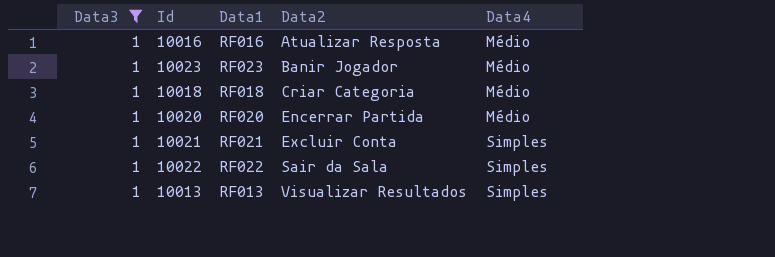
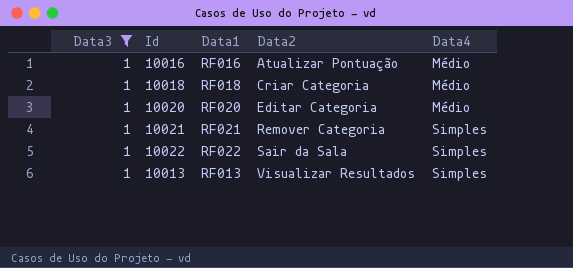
row 10023: 1 | RF023 | Banir Jogador | Médio -> none
10016 | Data2: Atualizar Resposta -> Atualizar Pontuação
10020 | Data2: Encerrar Partida -> Editar Categoria
10021 | Data2: Excluir Conta -> Remover Categoria

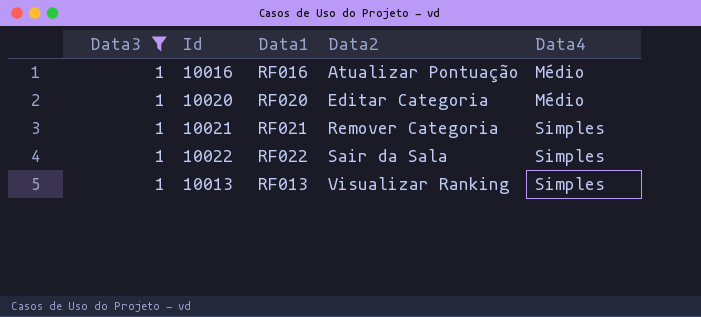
row 10018: 1 | RF018 | Criar Categoria | Médio -> none
10013 | Data2: Visualizar Resultados -> Visualizar Ranking

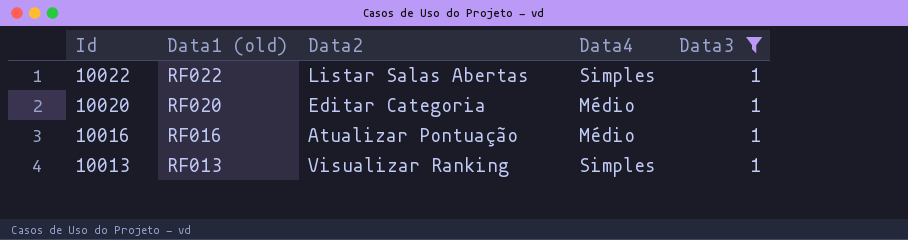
row order: Data2 ascending -> Id descending
column name: Data1 -> Data1 (old)
column Data3 | position: 1 -> 5
row 10021: 1 | RF021 | Remover Categoria | Simples -> none
10022 | Data2: Sair da Sala -> Listar Salas Abertas

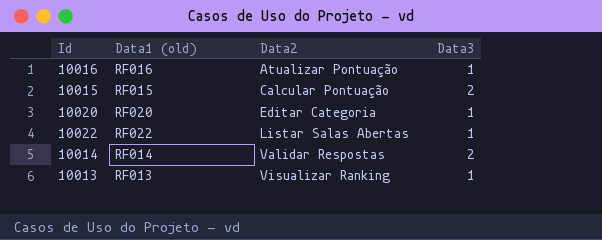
filter: Data3 = 1 -> none
row order: Id descending -> Data2 ascending
column Data4 | position: 4 -> none

